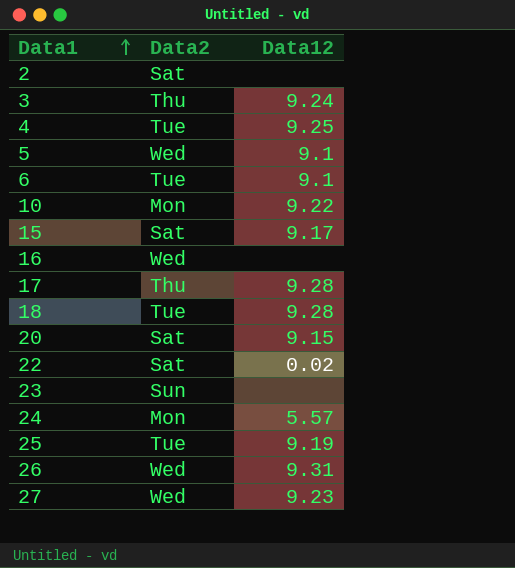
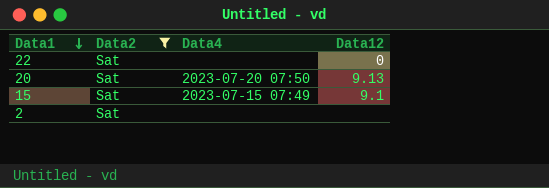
filter: none -> Data2 = Sat
row order: Data1 ascending -> Data1 descending
column Data4 | position: none -> 3
22 | Data12: 0.02 -> 0
20 | Data12: 9.15 -> 9.13
15 | Data12: 9.17 -> 9.1

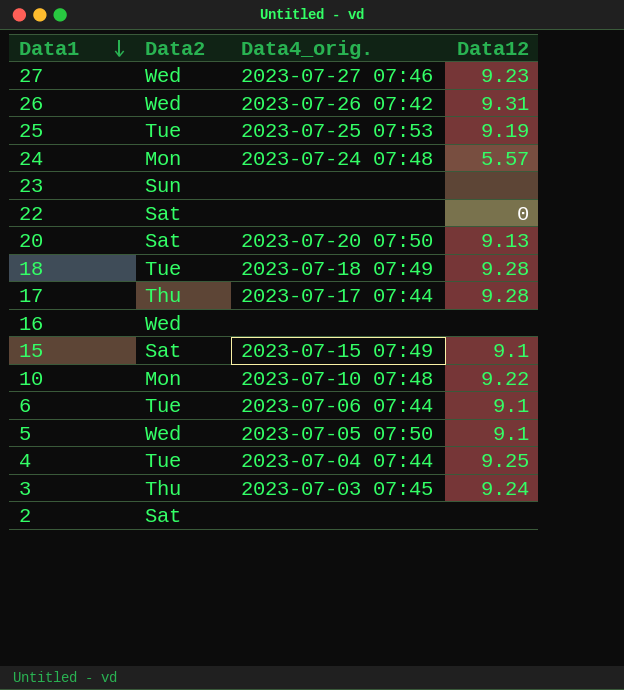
filter: Data2 = Sat -> none
column name: Data4 -> Data4_orig.

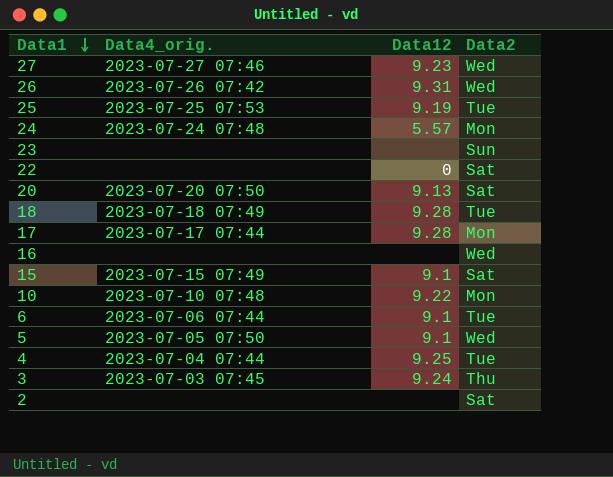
column Data2 | position: 2 -> 4
17 | Data2: Thu -> Mon

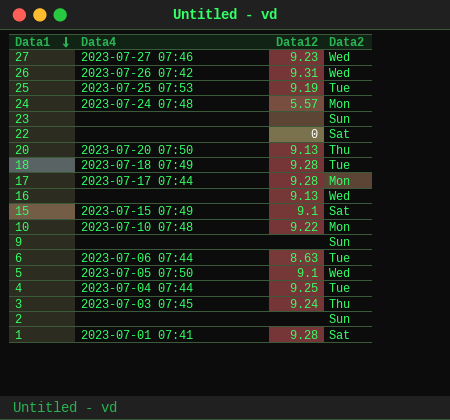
column name: Data4_orig. -> Data4
20 | Data2: Sat -> Thu
16 | Data12: none -> 9.13
row 9: none -> none | none | Sun
6 | Data12: 9.1 -> 8.63
2 | Data2: Sat -> Sun
row 1: none -> 2023-07-01 07:41 | 9.28 | Sat

